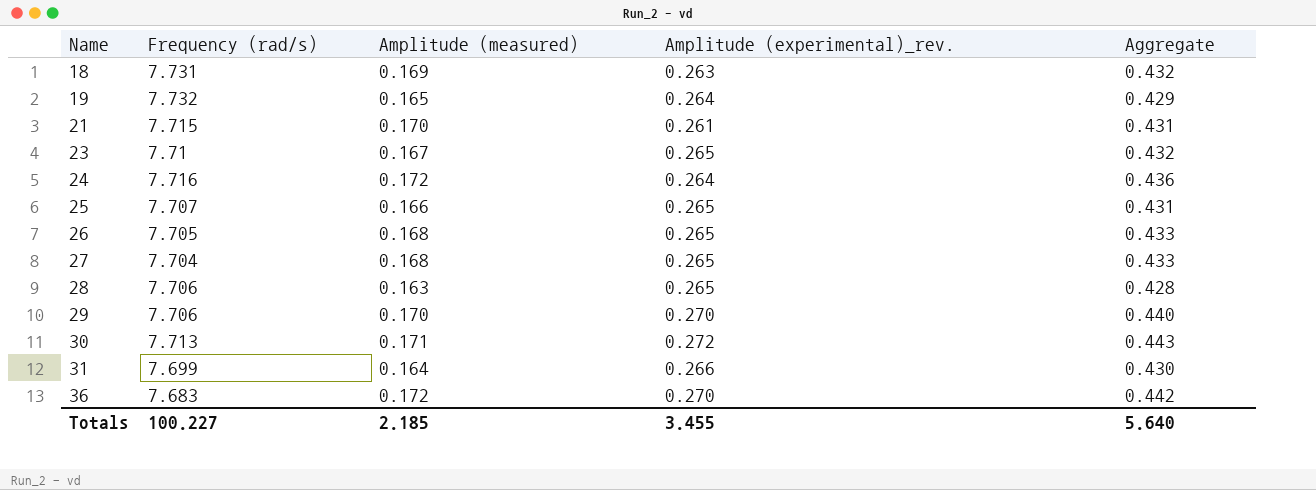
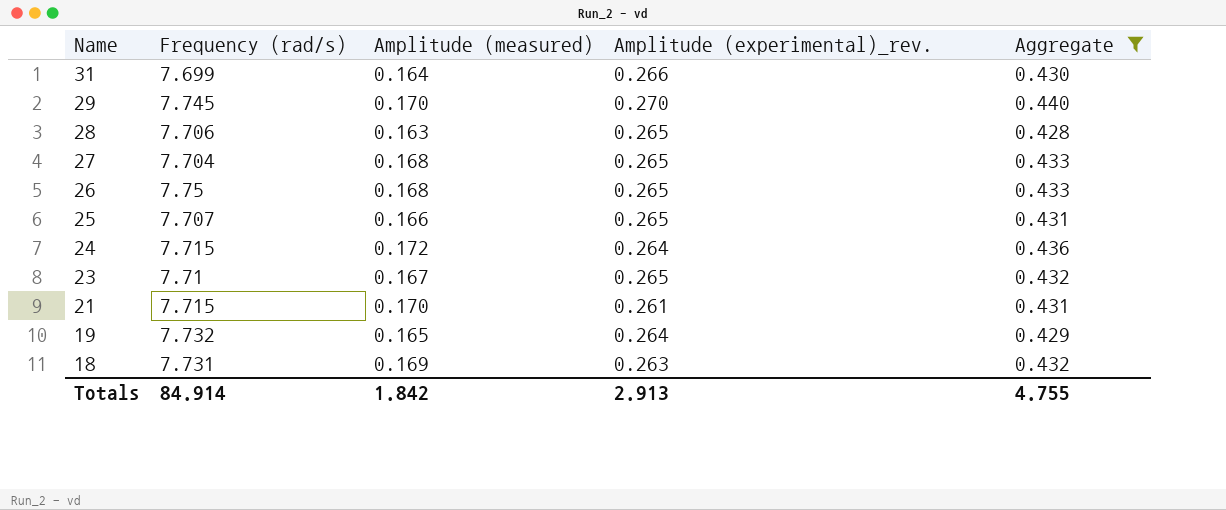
filter: none -> Aggregate <= 0.440
row order: Name ascending -> Name descending
29 | Frequency (rad/s): 7.706 -> 7.745
26 | Frequency (rad/s): 7.705 -> 7.75
24 | Frequency (rad/s): 7.716 -> 7.715
Totals | Frequency (rad/s): 100.227 -> 84.914
Totals | Amplitude (measured): 2.185 -> 1.842
Totals | Amplitude (experimental)_rev.: 3.455 -> 2.913
Totals | Aggregate: 5.640 -> 4.755

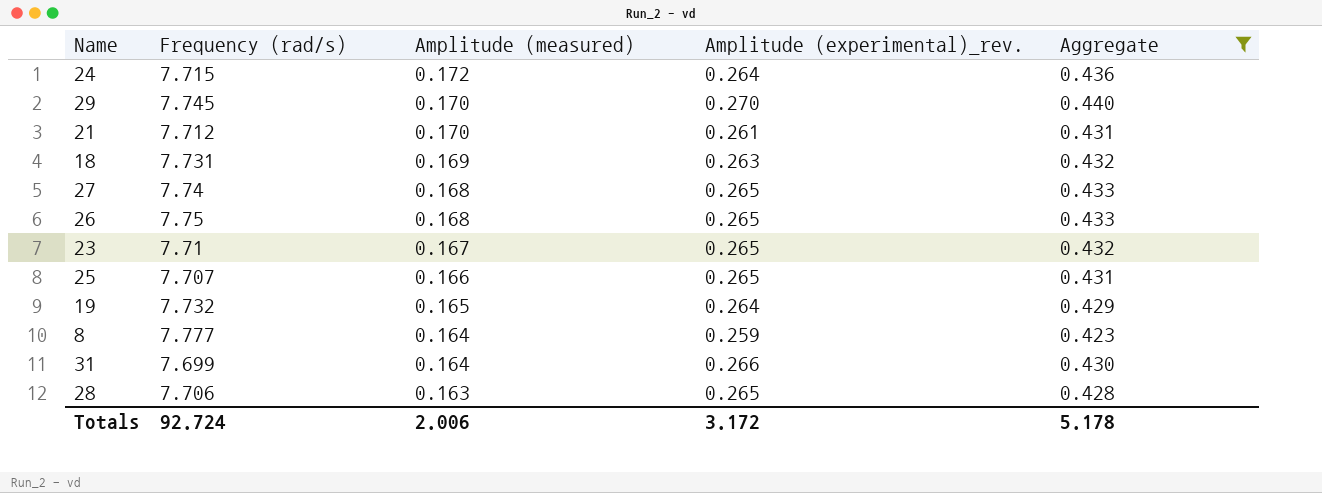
row order: Name descending -> Amplitude (measured) descending
21 | Frequency (rad/s): 7.715 -> 7.712
27 | Frequency (rad/s): 7.704 -> 7.74
row 8: none -> 7.777 | 0.164 | 0.259 | 0.423
Totals | Frequency (rad/s): 84.914 -> 92.724
Totals | Amplitude (measured): 1.842 -> 2.006
Totals | Amplitude (experimental)_rev.: 2.913 -> 3.172
Totals | Aggregate: 4.755 -> 5.178

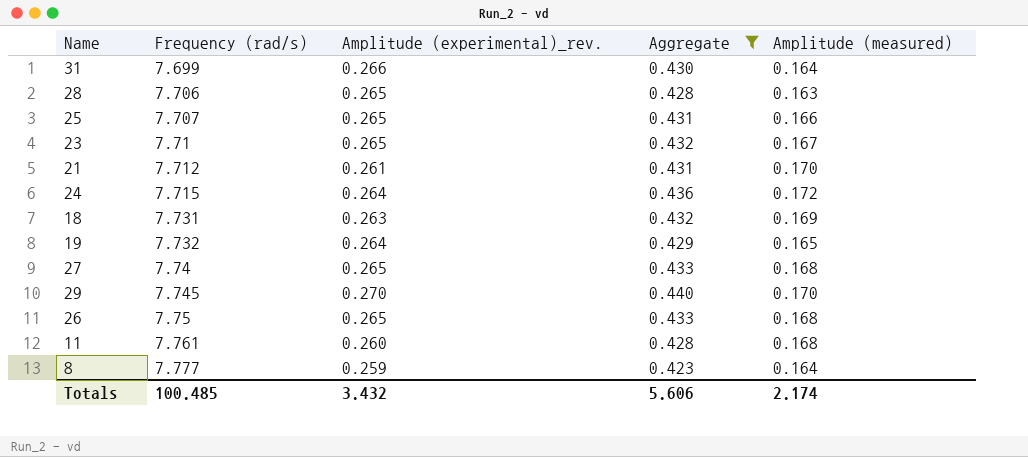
row order: Amplitude (measured) descending -> Frequency (rad/s) ascending
column Amplitude (measured) | position: 3 -> 5
row 11: none -> 7.761 | 0.260 | 0.428 | 0.168
Totals | Frequency (rad/s): 92.724 -> 100.485
Totals | Amplitude (experimental)_rev.: 3.172 -> 3.432
Totals | Aggregate: 5.178 -> 5.606
Totals | Amplitude (measured): 2.006 -> 2.174

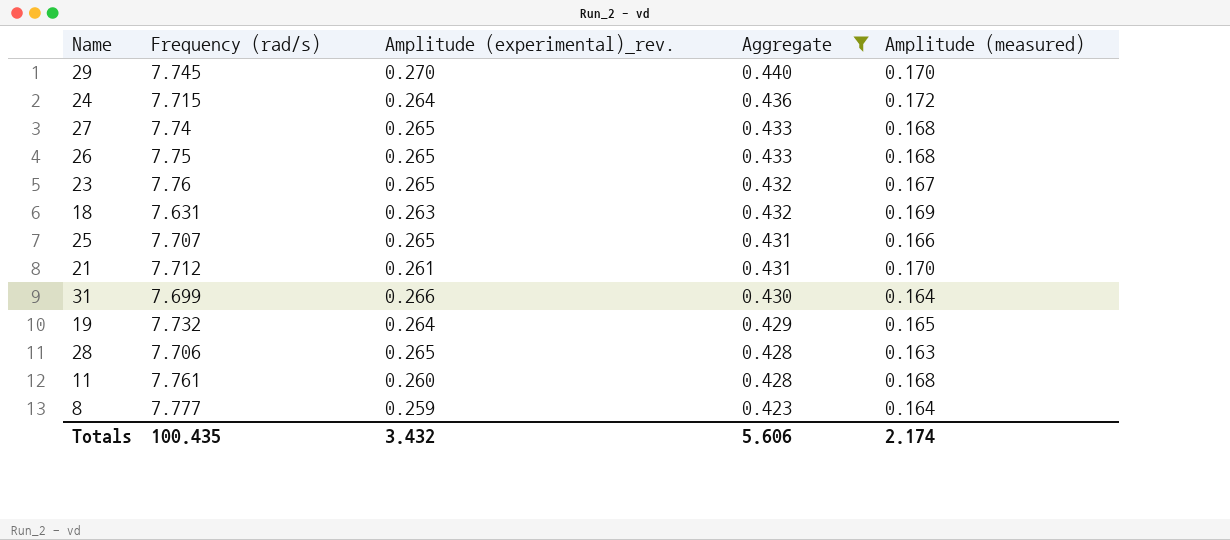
row order: Frequency (rad/s) ascending -> Aggregate descending
23 | Frequency (rad/s): 7.71 -> 7.76
18 | Frequency (rad/s): 7.731 -> 7.631
Totals | Frequency (rad/s): 100.485 -> 100.435

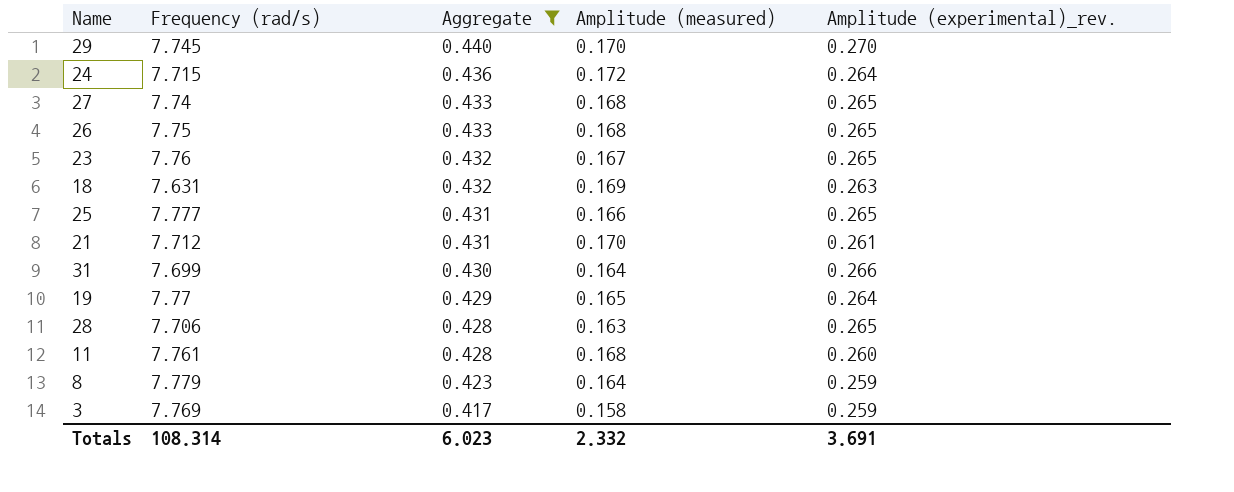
column Amplitude (experimental)_rev. | position: 3 -> 5
25 | Frequency (rad/s): 7.707 -> 7.777
19 | Frequency (rad/s): 7.732 -> 7.77
8 | Frequency (rad/s): 7.777 -> 7.779
row 3: none -> 7.769 | 0.417 | 0.158 | 0.259
Totals | Frequency (rad/s): 100.435 -> 108.314
Totals | Aggregate: 5.606 -> 6.023
Totals | Amplitude (measured): 2.174 -> 2.332
Totals | Amplitude (experimental)_rev.: 3.432 -> 3.691

